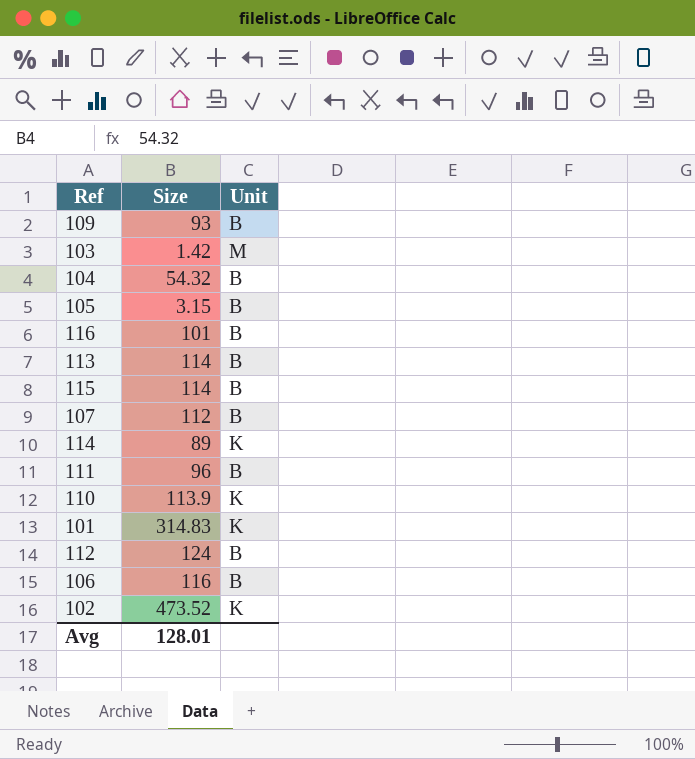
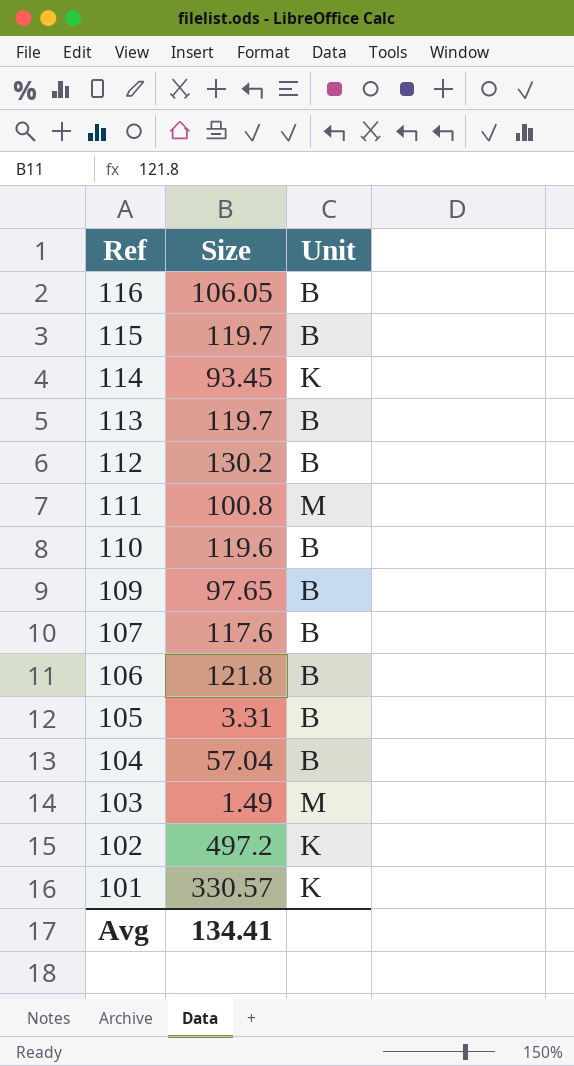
row order: none -> Ref descending
116 | Size: 101 -> 106.05
115 | Size: 114 -> 119.7
114 | Size: 89 -> 93.45
113 | Size: 114 -> 119.7
112 | Size: 124 -> 130.2
111 | Size: 96 -> 100.8
111 | Unit: B -> M
110 | Size: 113.9 -> 119.6
110 | Unit: K -> B
109 | Size: 93 -> 97.65
107 | Size: 112 -> 117.6
106 | Size: 116 -> 121.8
105 | Size: 3.15 -> 3.31
104 | Size: 54.32 -> 57.04
103 | Size: 1.42 -> 1.49
102 | Size: 473.52 -> 497.2
101 | Size: 314.83 -> 330.57
Avg | Size: 128.01 -> 134.41

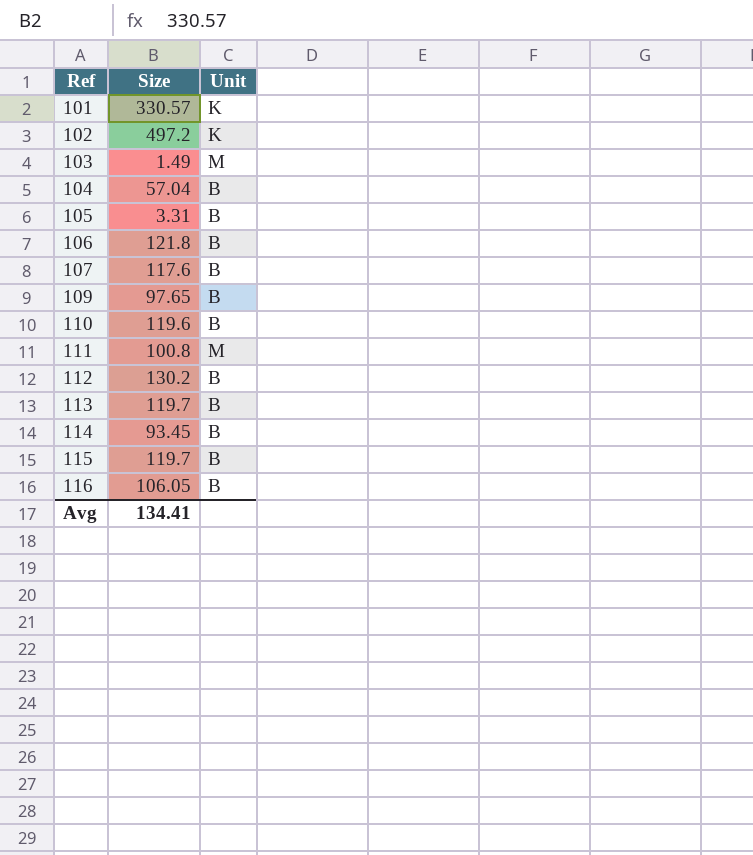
row order: Ref descending -> Ref ascending
114 | Unit: K -> B

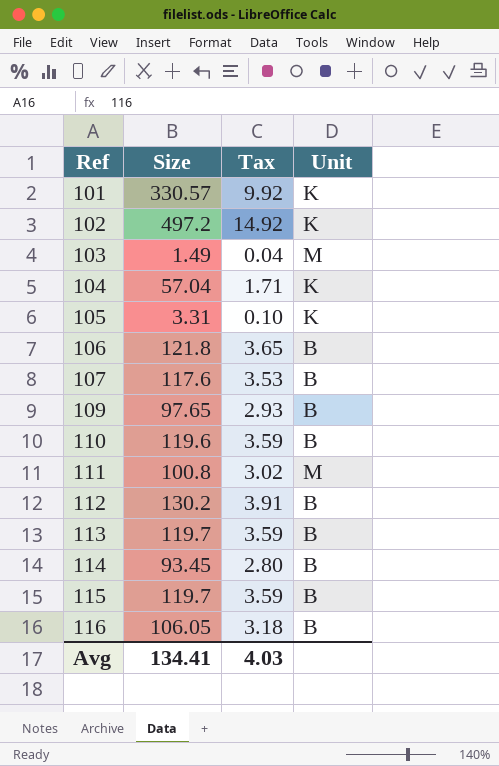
column Tax | formula: none -> [Size] * 0.03
104 | Unit: B -> K
105 | Unit: B -> K

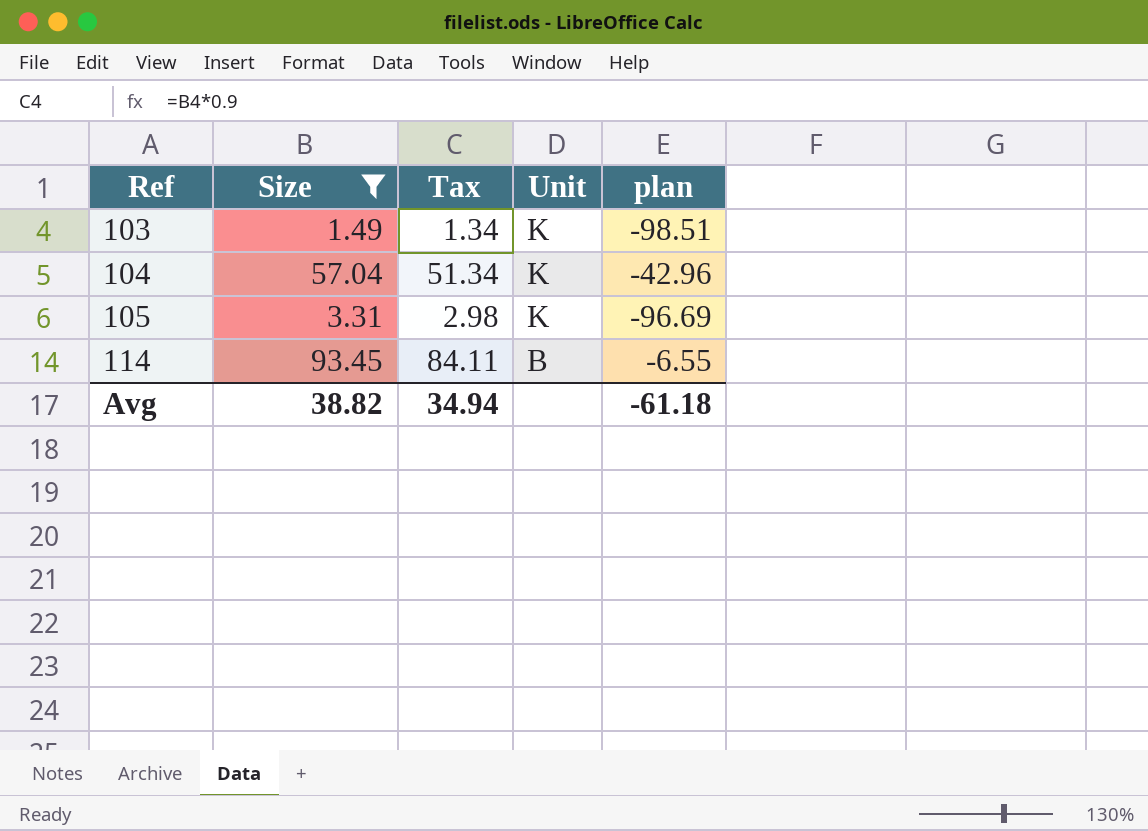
filter: none -> Size <= 93.45
column Tax | formula: [Size] * 0.03 -> [Size] * 0.9
column plan | formula: none -> [Size] - 100
103 | Unit: M -> K
Avg | Size: 134.41 -> 38.82
Avg | Tax: 4.03 -> 34.94

